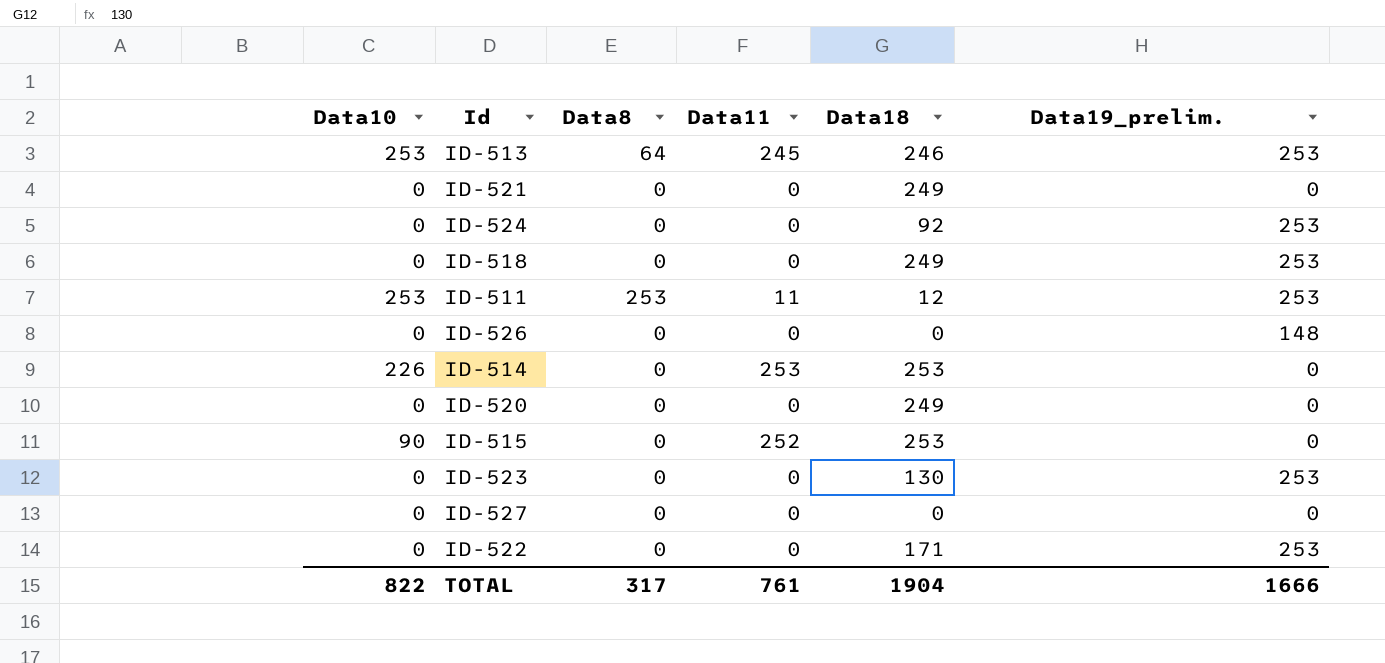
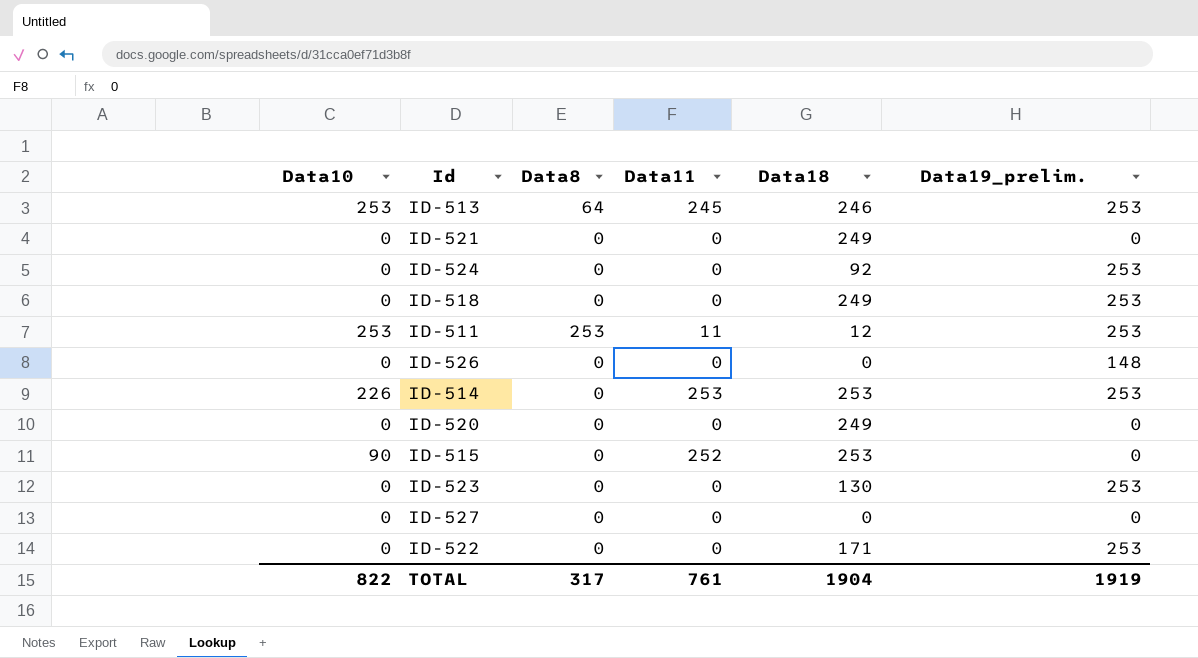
ID-514 | Data19_prelim.: 0 -> 253
TOTAL | Data19_prelim.: 1666 -> 1919

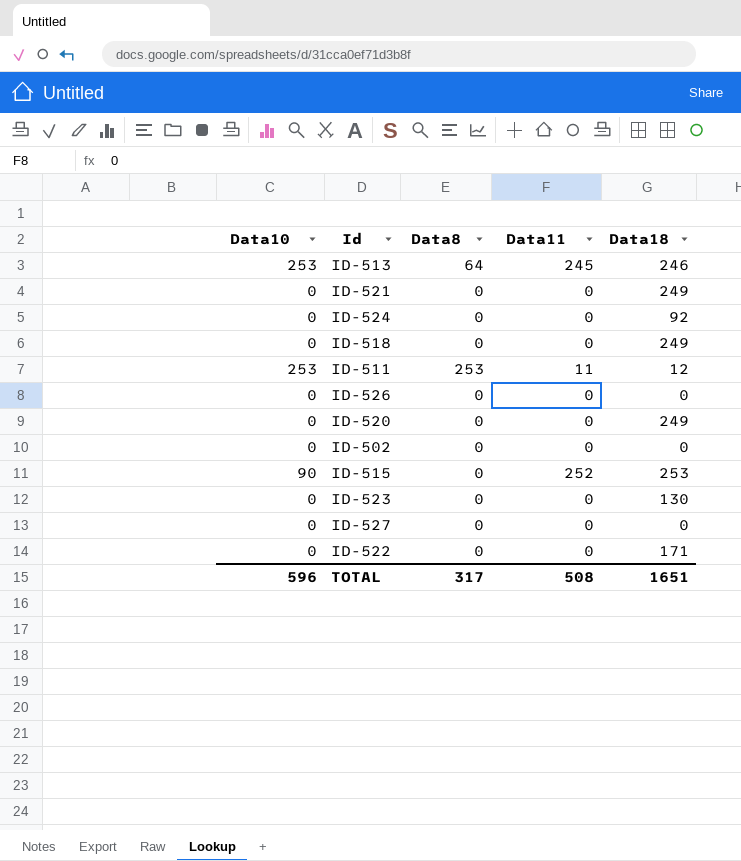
column Data19_prelim. | position: 6 -> none
row ID-514: 226 | 0 | 253 | 253 | 253 -> none
row ID-502: none -> 0 | 0 | 0 | 0
TOTAL | Data10: 822 -> 596
TOTAL | Data11: 761 -> 508
TOTAL | Data18: 1904 -> 1651

